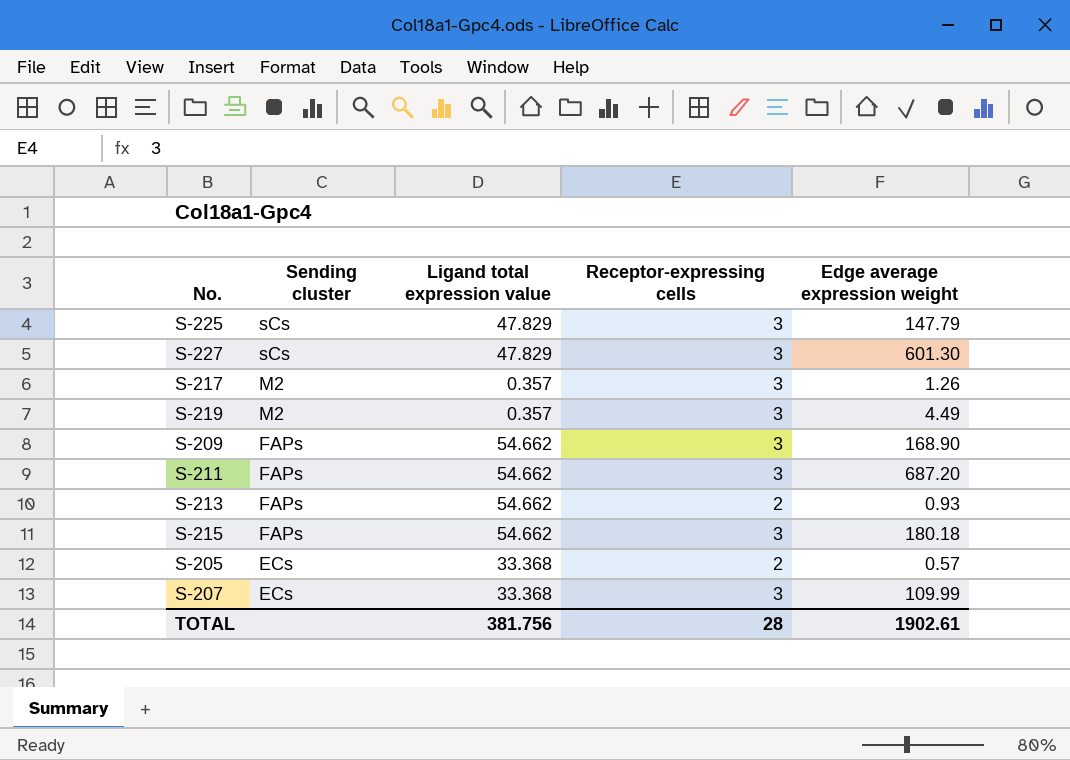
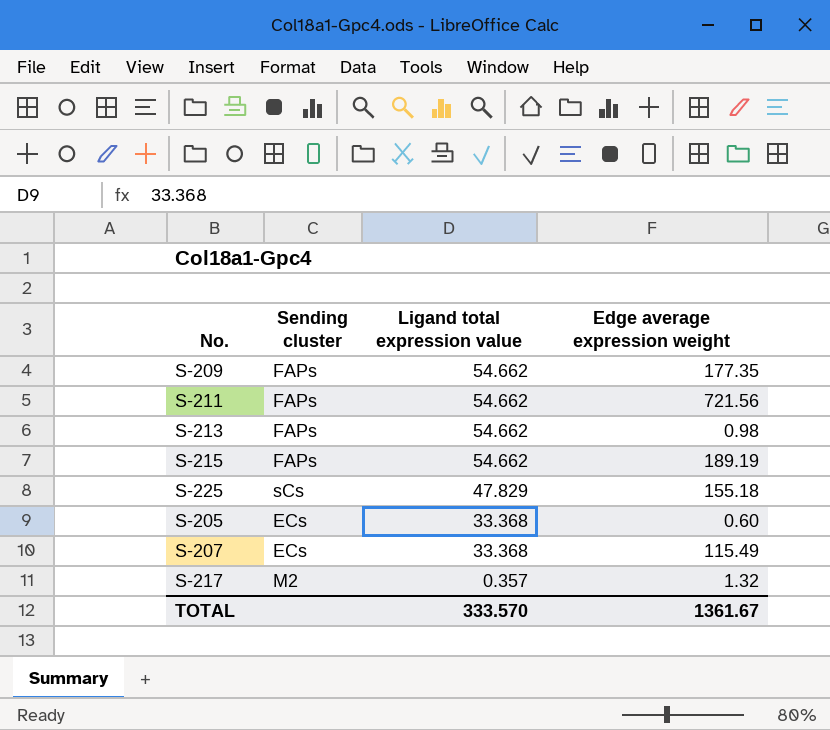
row order: Sending cluster descending -> Ligand total expression value descending
column Receptor-expressing cells | position: 4 -> none
row S-227: sCs | 47.829 | 3 | 601.30 -> none
row S-219: M2 | 0.357 | 3 | 4.49 -> none
S-209 | Edge average expression weight: 168.90 -> 177.35
S-211 | Edge average expression weight: 687.20 -> 721.56
S-213 | Edge average expression weight: 0.93 -> 0.98
S-215 | Edge average expression weight: 180.18 -> 189.19
S-225 | Edge average expression weight: 147.79 -> 155.18
S-205 | Edge average expression weight: 0.57 -> 0.60
S-207 | Edge average expression weight: 109.99 -> 115.49
S-217 | Edge average expression weight: 1.26 -> 1.32
TOTAL | Ligand total expression value: 381.756 -> 333.570
TOTAL | Edge average expression weight: 1902.61 -> 1361.67

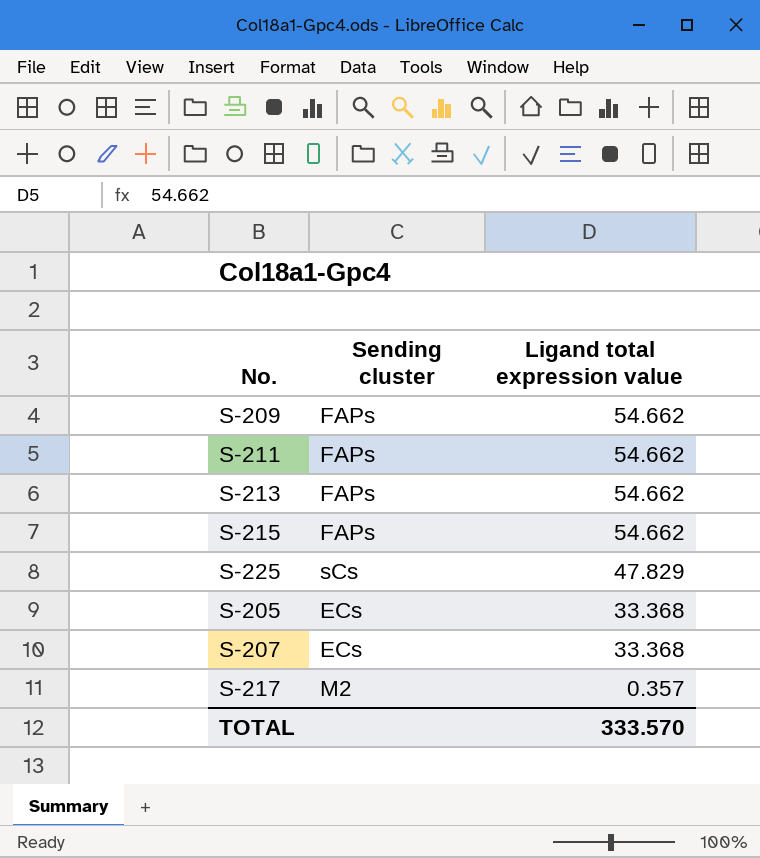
column Edge average expression weight | position: 4 -> none

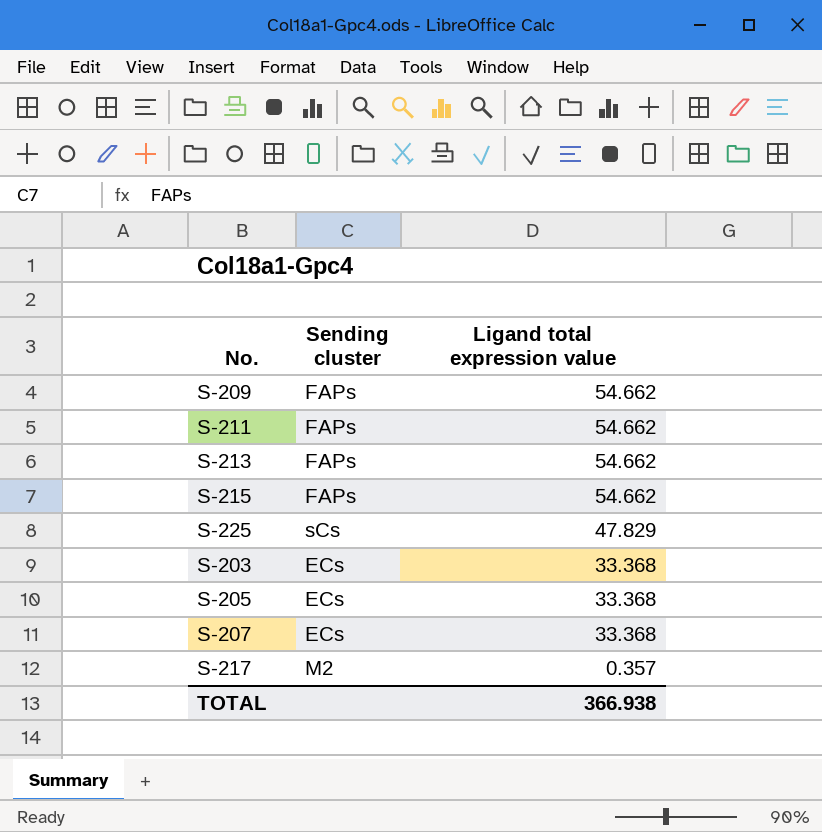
row S-203: none -> ECs | 33.368
TOTAL | Ligand total expression value: 333.570 -> 366.938

